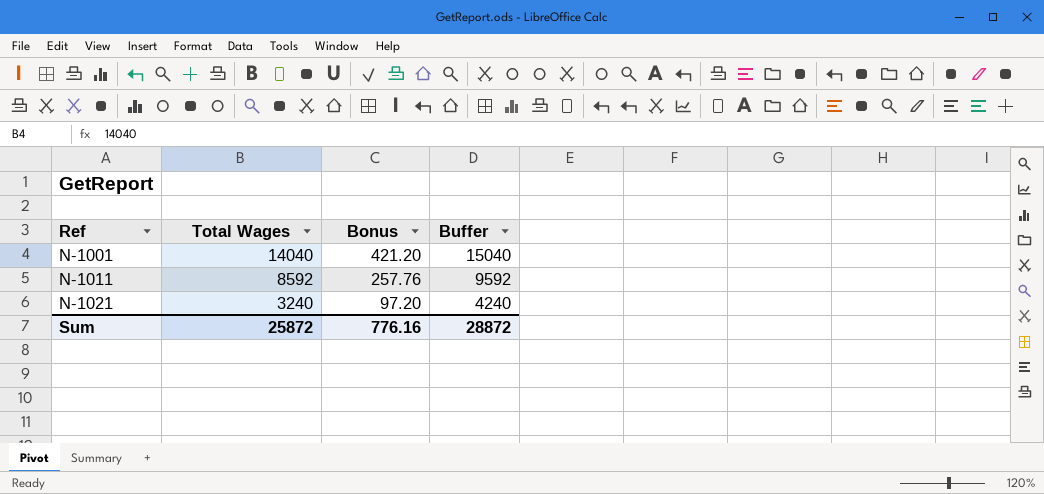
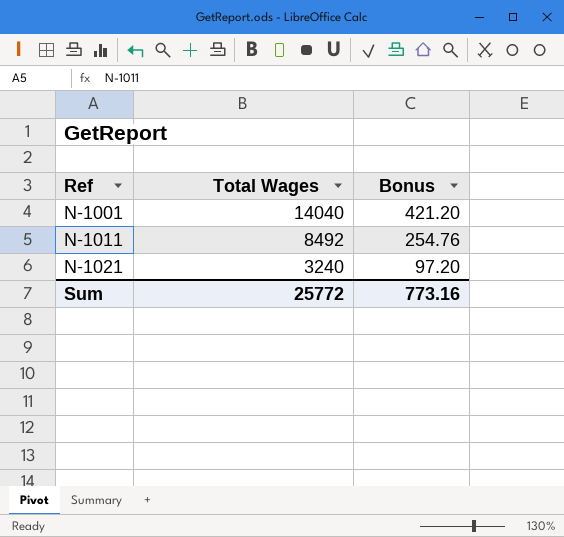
column Buffer | formula: [Total Wages] + 1000 -> none
N-1011 | Total Wages: 8592 -> 8492
N-1011 | Bonus: 257.76 -> 254.76
Sum | Total Wages: 25872 -> 25772
Sum | Bonus: 776.16 -> 773.16

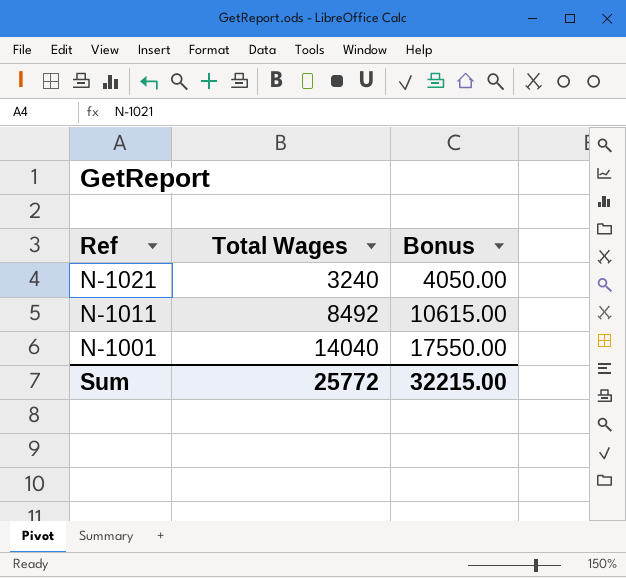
row order: Ref ascending -> Ref descending
column Bonus | formula: [Total Wages] * 0.03 -> [Total Wages] * 1.25
Sum | Bonus: 773.16 -> 32215.00

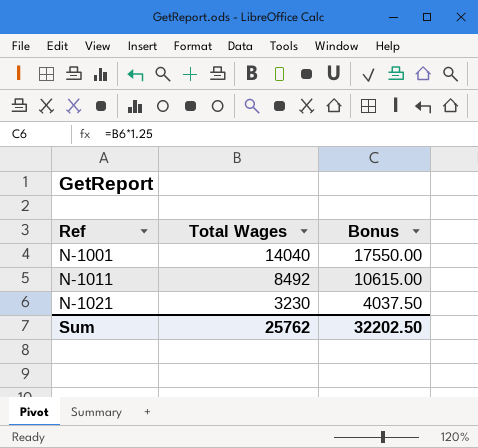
row order: Ref descending -> Ref ascending
N-1021 | Total Wages: 3240 -> 3230
N-1021 | Bonus: 4050.00 -> 4037.50
Sum | Total Wages: 25772 -> 25762
Sum | Bonus: 32215.00 -> 32202.50

